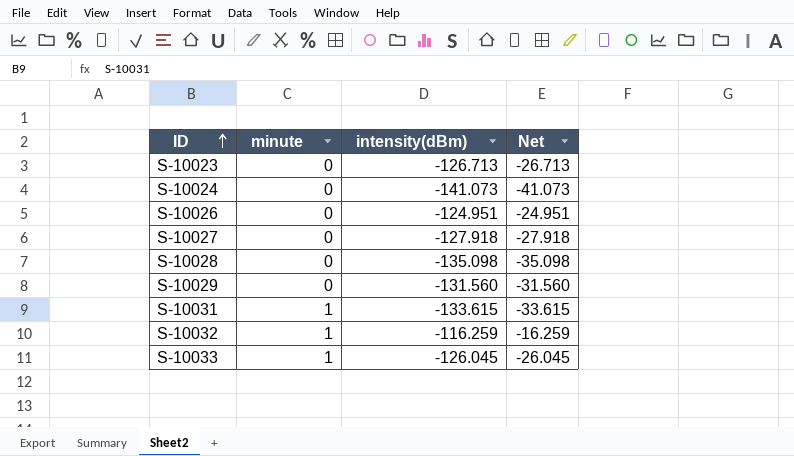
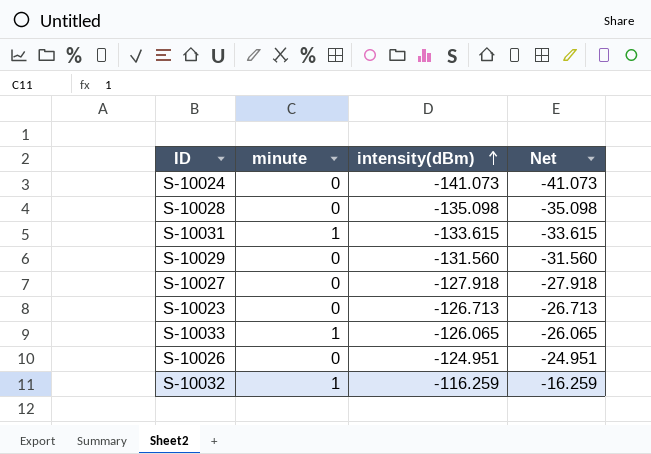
row order: ID ascending -> intensity(dBm) ascending
S-10033 | intensity(dBm): -126.045 -> -126.065
S-10033 | Net: -26.045 -> -26.065

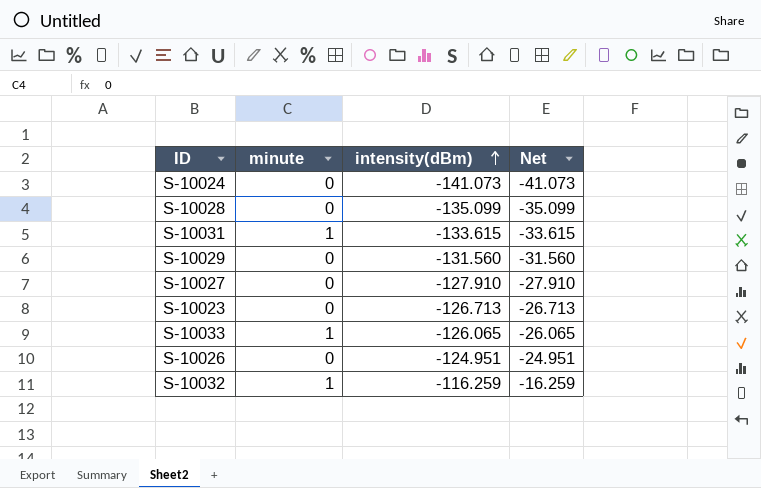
S-10028 | intensity(dBm): -135.098 -> -135.099
S-10028 | Net: -35.098 -> -35.099
S-10027 | intensity(dBm): -127.918 -> -127.910
S-10027 | Net: -27.918 -> -27.910

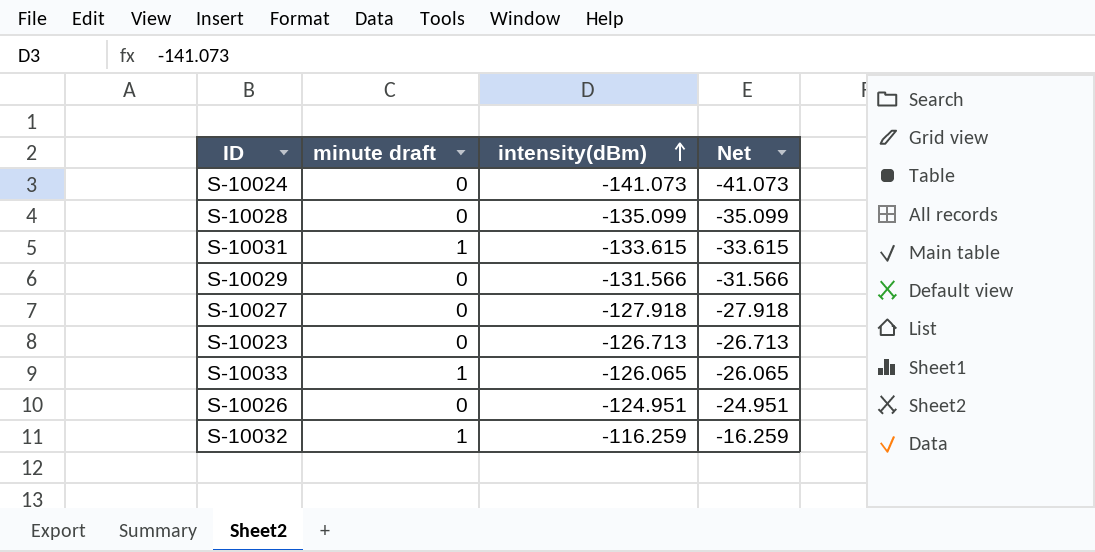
column name: minute -> minute draft
S-10029 | intensity(dBm): -131.560 -> -131.566
S-10029 | Net: -31.560 -> -31.566
S-10027 | intensity(dBm): -127.910 -> -127.918
S-10027 | Net: -27.910 -> -27.918

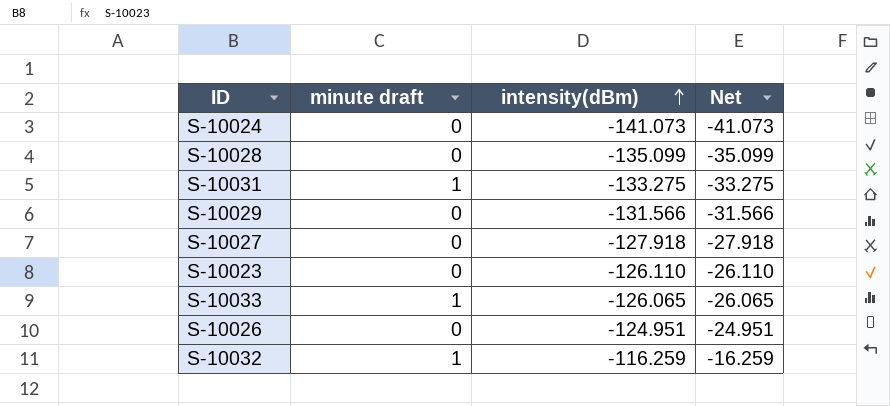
S-10031 | intensity(dBm): -133.615 -> -133.275
S-10031 | Net: -33.615 -> -33.275
S-10023 | intensity(dBm): -126.713 -> -126.110
S-10023 | Net: -26.713 -> -26.110

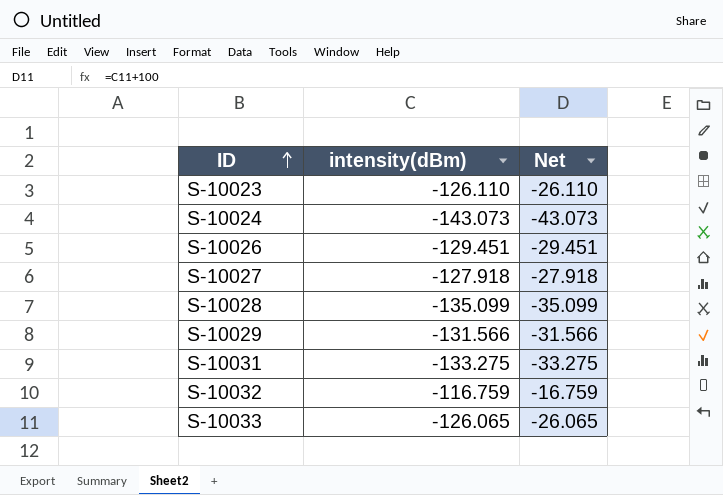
row order: intensity(dBm) ascending -> ID ascending
column minute draft | position: 2 -> none
S-10024 | intensity(dBm): -141.073 -> -143.073
S-10024 | Net: -41.073 -> -43.073
S-10026 | intensity(dBm): -124.951 -> -129.451
S-10026 | Net: -24.951 -> -29.451
S-10032 | intensity(dBm): -116.259 -> -116.759
S-10032 | Net: -16.259 -> -16.759

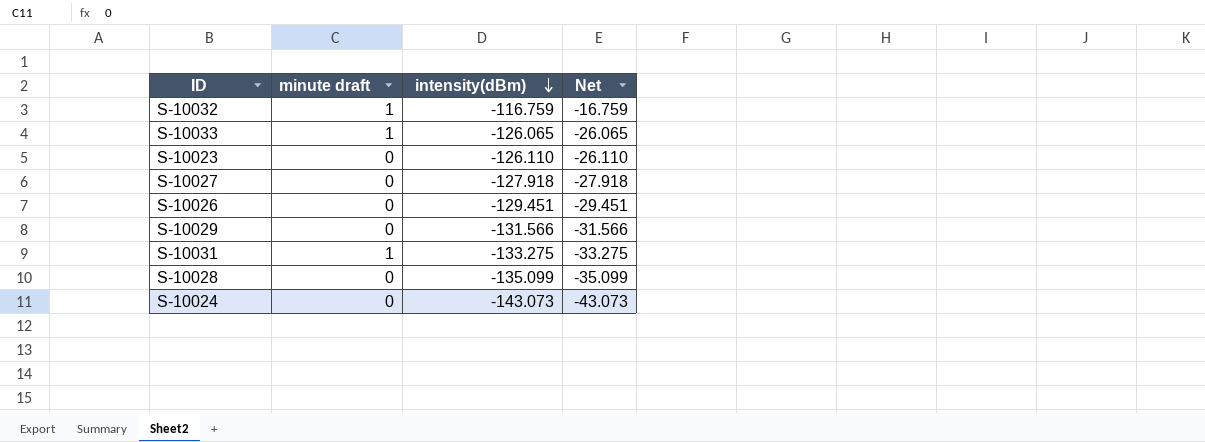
row order: ID ascending -> intensity(dBm) descending
column minute draft | position: none -> 2

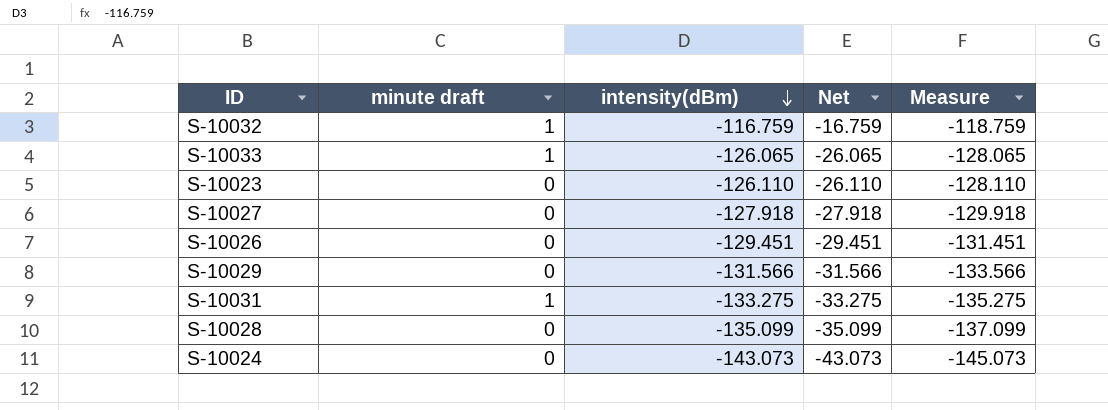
column Measure | formula: none -> [intensity(dBm)] - 2

